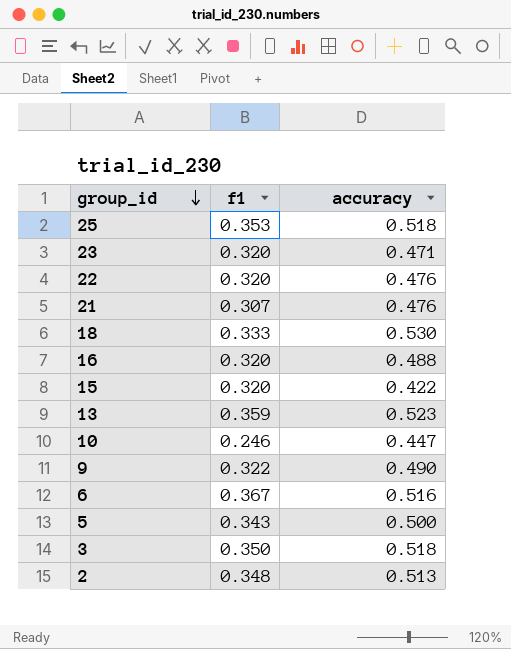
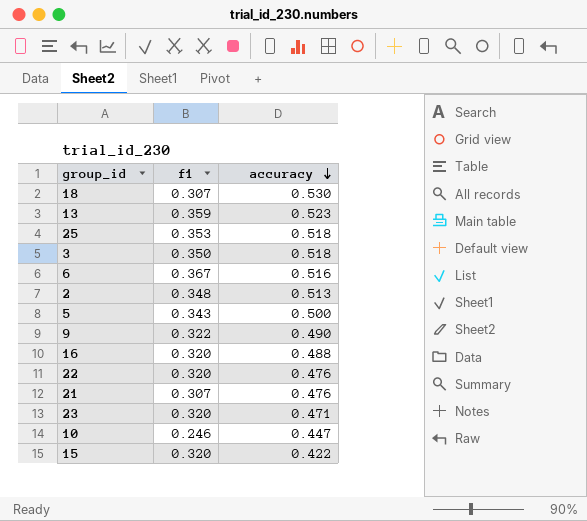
row order: group_id descending -> accuracy descending
18 | f1: 0.333 -> 0.307

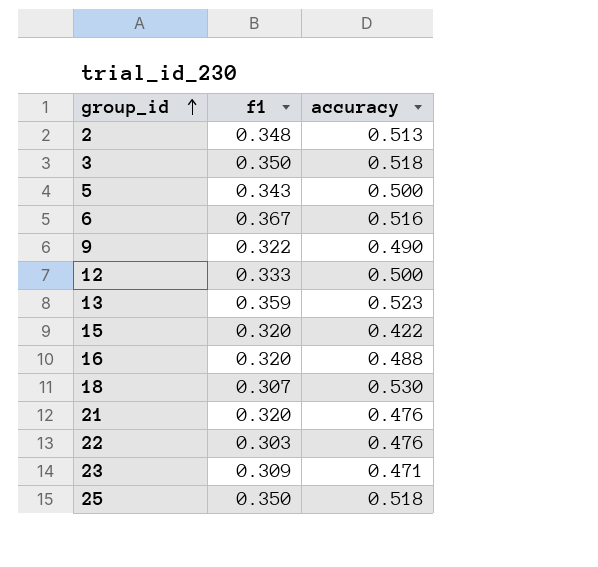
row order: accuracy descending -> group_id ascending
row 10: 0.246 | 0.447 -> none
row 12: none -> 0.333 | 0.500
21 | f1: 0.307 -> 0.320
22 | f1: 0.320 -> 0.303
23 | f1: 0.320 -> 0.309
25 | f1: 0.353 -> 0.350

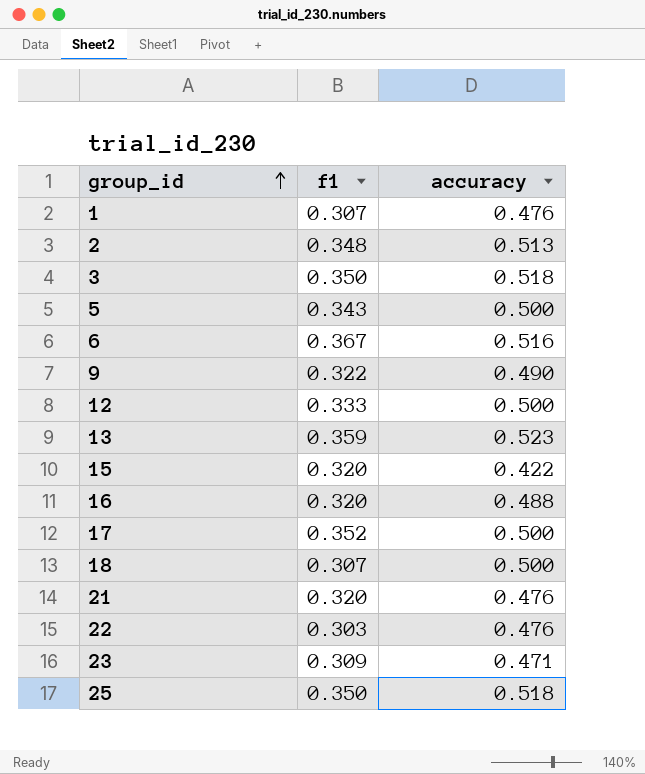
row 1: none -> 0.307 | 0.476
row 17: none -> 0.352 | 0.500
18 | accuracy: 0.530 -> 0.500

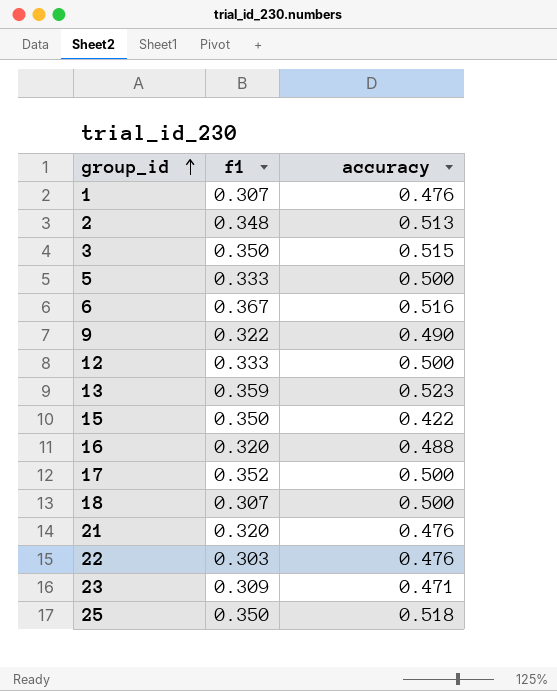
3 | accuracy: 0.518 -> 0.515
5 | f1: 0.343 -> 0.333
15 | f1: 0.320 -> 0.350

